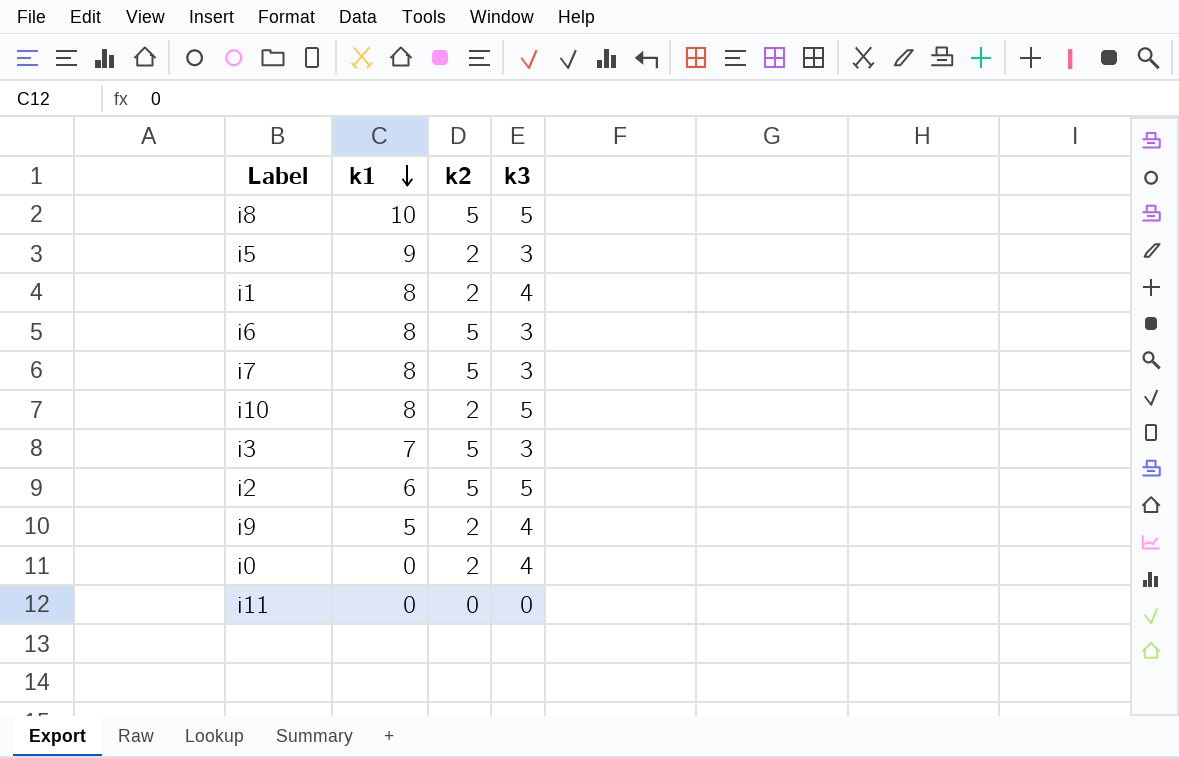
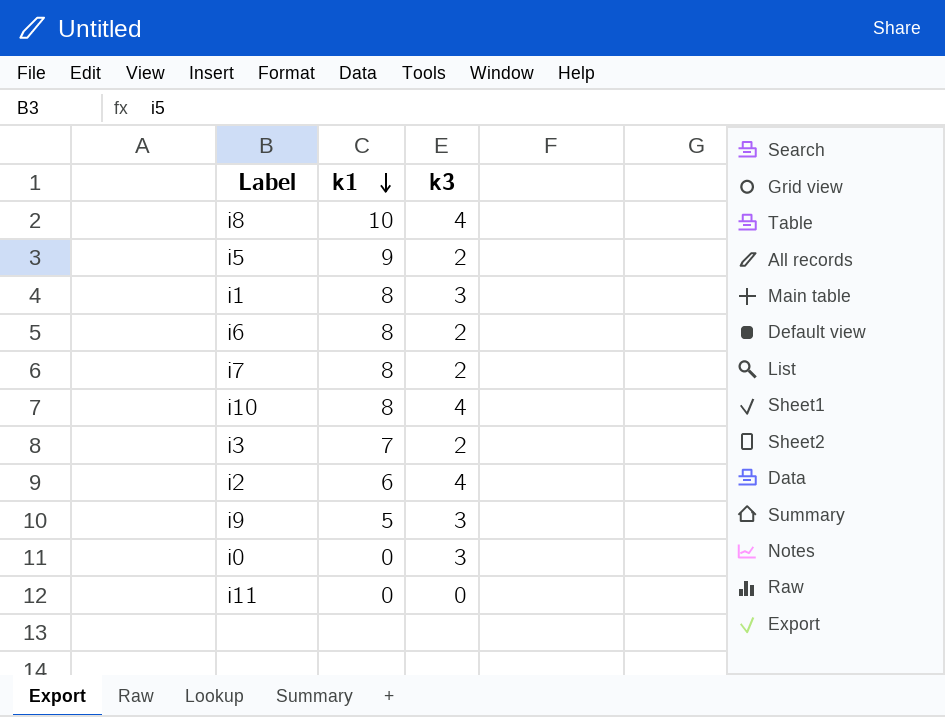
column k2 | position: 3 -> none
i8 | k3: 5 -> 4
i5 | k3: 3 -> 2
i1 | k3: 4 -> 3
i6 | k3: 3 -> 2
i7 | k3: 3 -> 2
i10 | k3: 5 -> 4
i3 | k3: 3 -> 2
i2 | k3: 5 -> 4
i9 | k3: 4 -> 3
i0 | k3: 4 -> 3

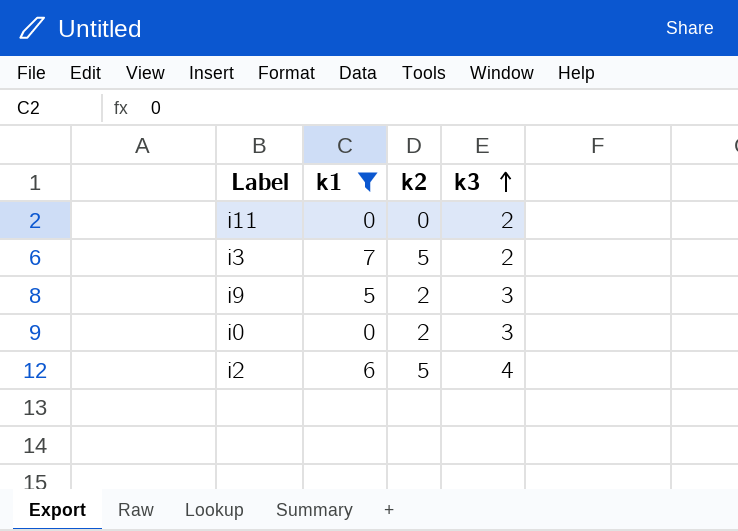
filter: none -> k1 <= 7
row order: k1 descending -> k3 ascending
column k2 | position: none -> 3
i11 | k3: 0 -> 2

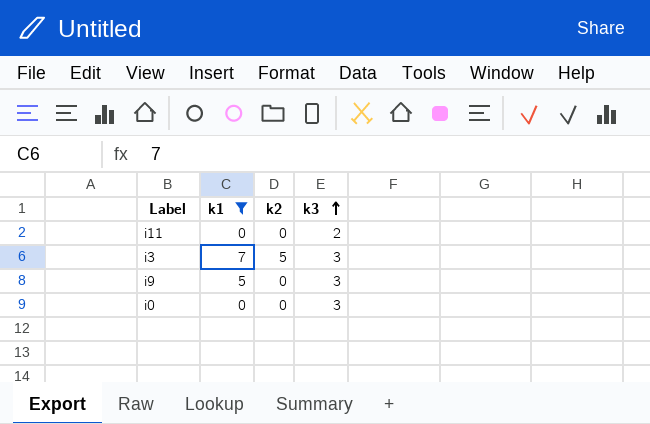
row i2: 6 | 5 | 4 -> none
i3 | k3: 2 -> 3
i9 | k2: 2 -> 0
i0 | k2: 2 -> 0

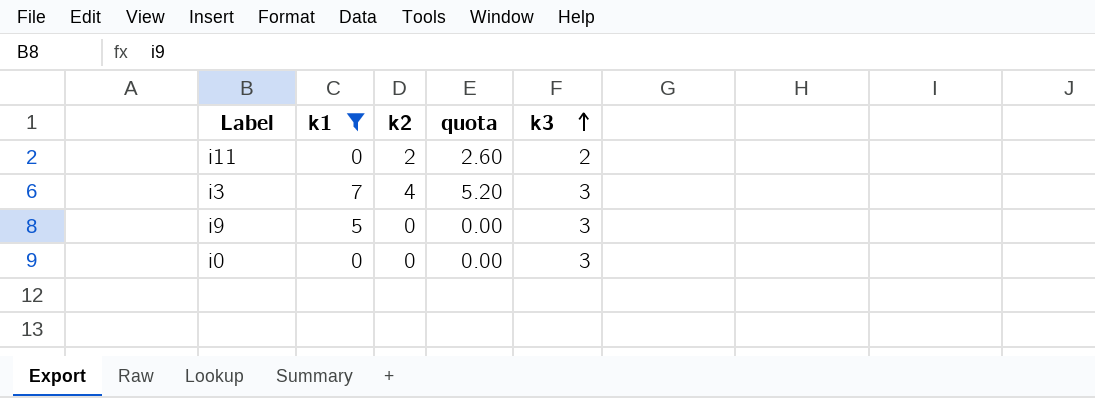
column quota | formula: none -> [k2] * 1.3
i11 | k2: 0 -> 2
i3 | k2: 5 -> 4

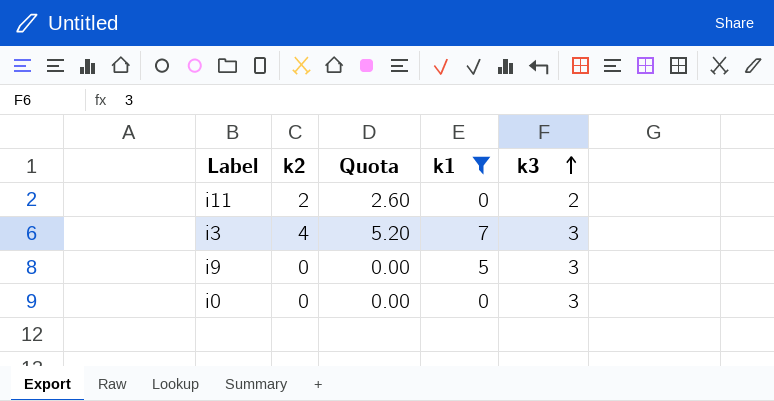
column name: quota -> Quota
column k1 | position: 2 -> 4

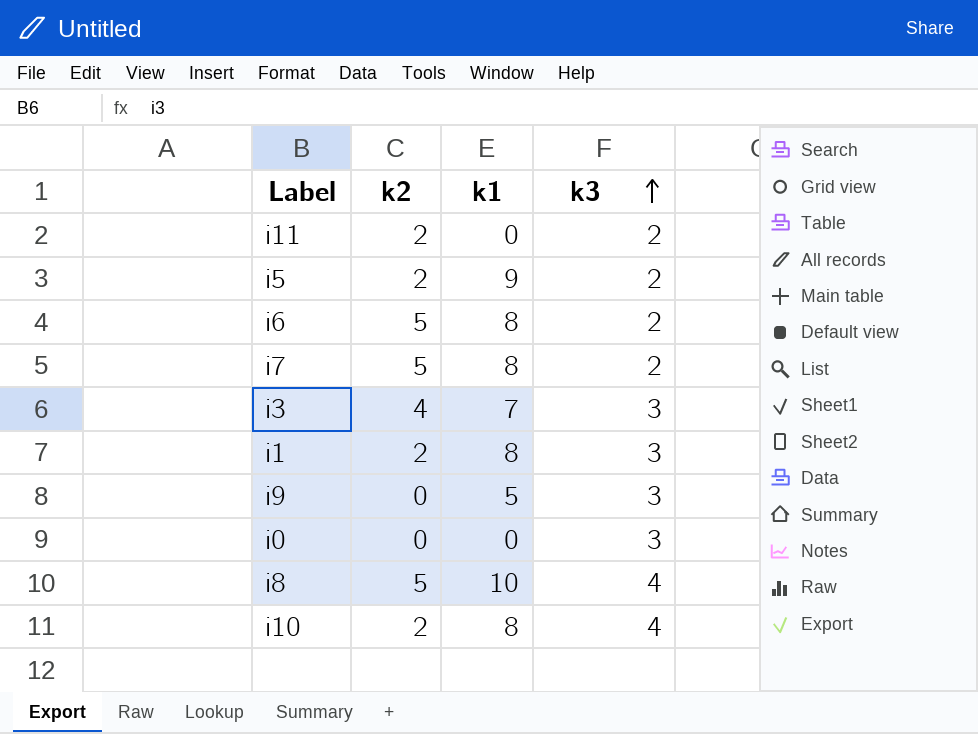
filter: k1 <= 7 -> none
column Quota | formula: [k2] * 1.3 -> none

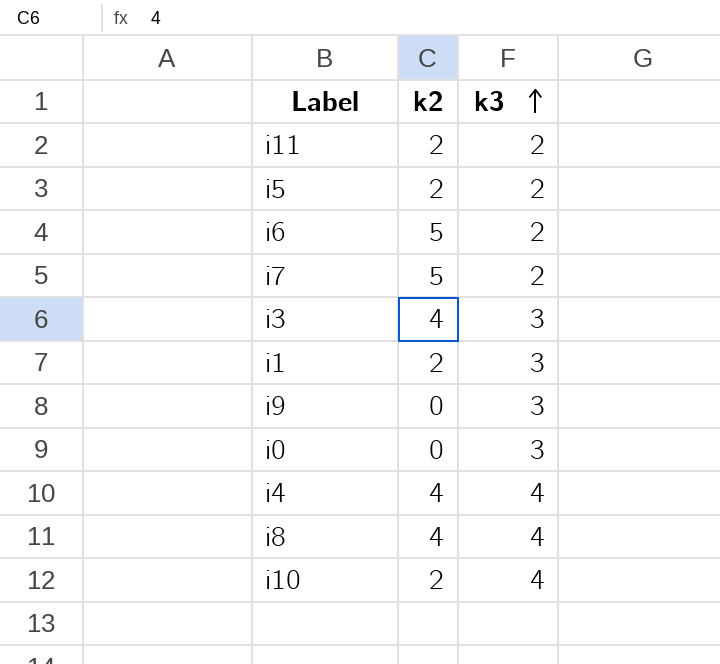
column k1 | position: 3 -> none
row i4: none -> 4 | 4
i8 | k2: 5 -> 4

